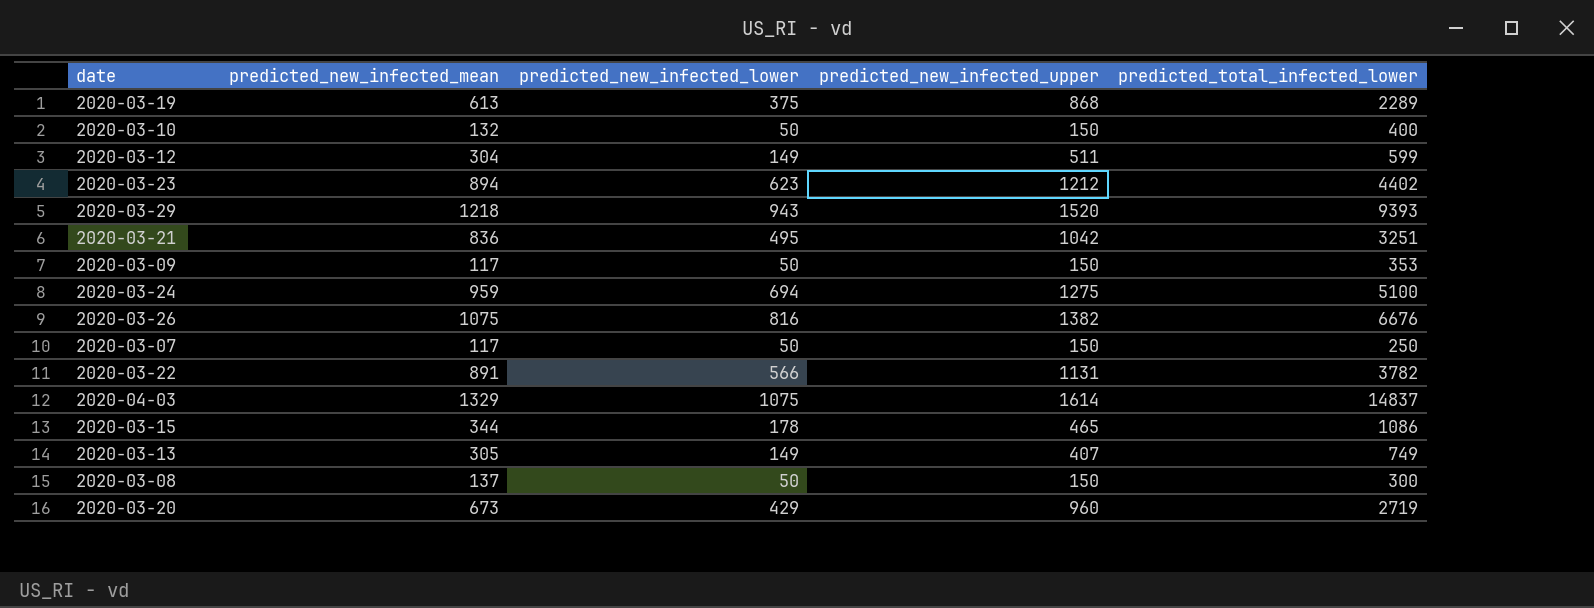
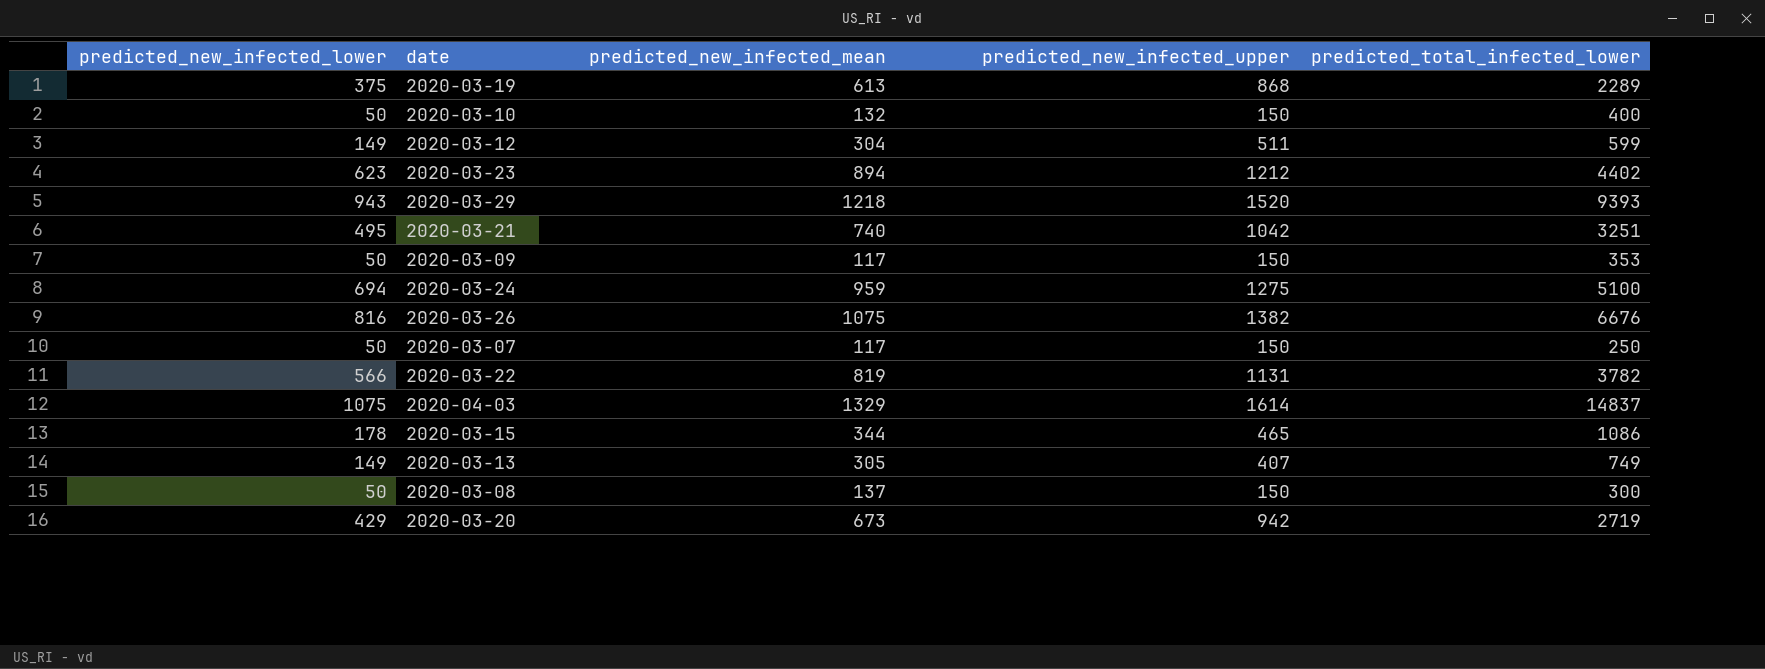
column predicted_new_infected_lower | position: 3 -> 1
2020-03-21 | predicted_new_infected_mean: 836 -> 740
2020-03-22 | predicted_new_infected_mean: 891 -> 819
2020-03-20 | predicted_new_infected_upper: 960 -> 942

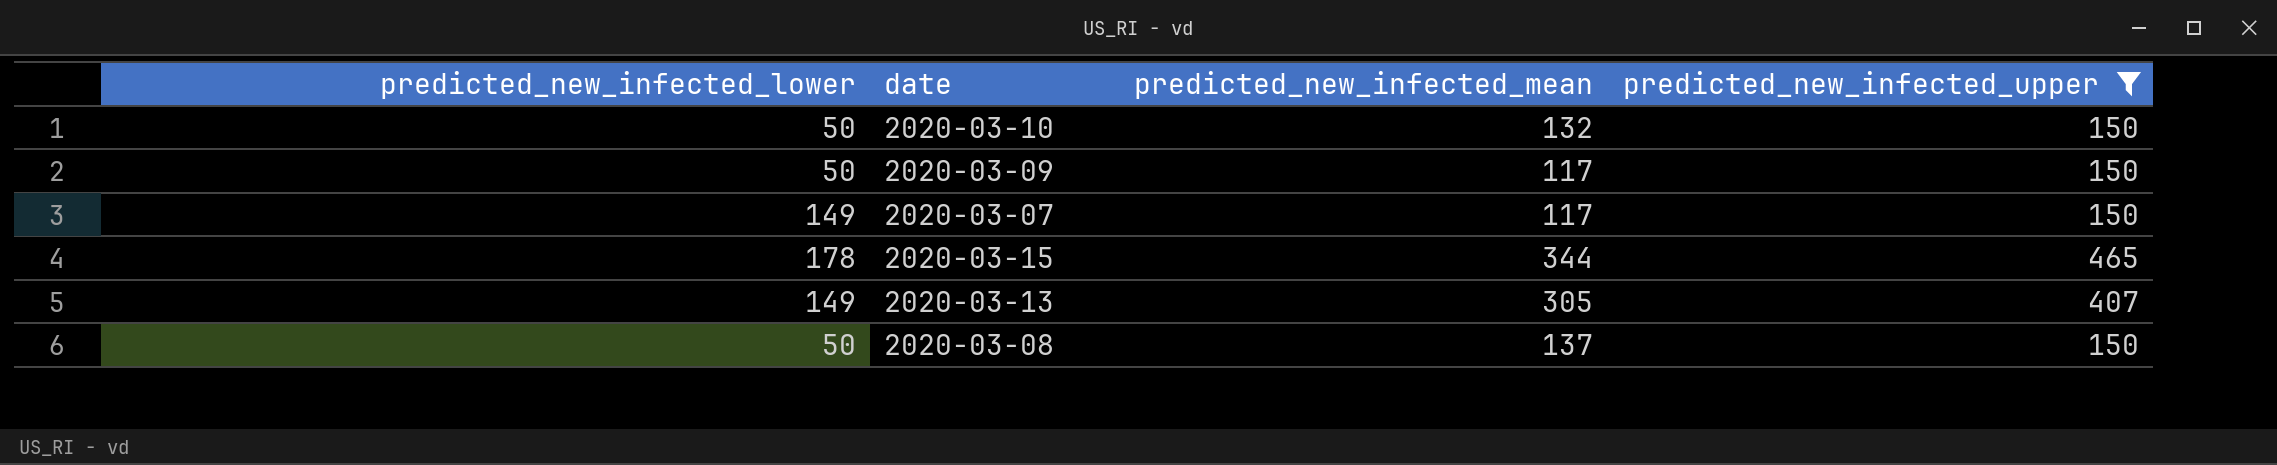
filter: none -> predicted_new_infected_upper <= 465
column predicted_total_infected_lower | position: 5 -> none
2020-03-07 | predicted_new_infected_lower: 50 -> 149

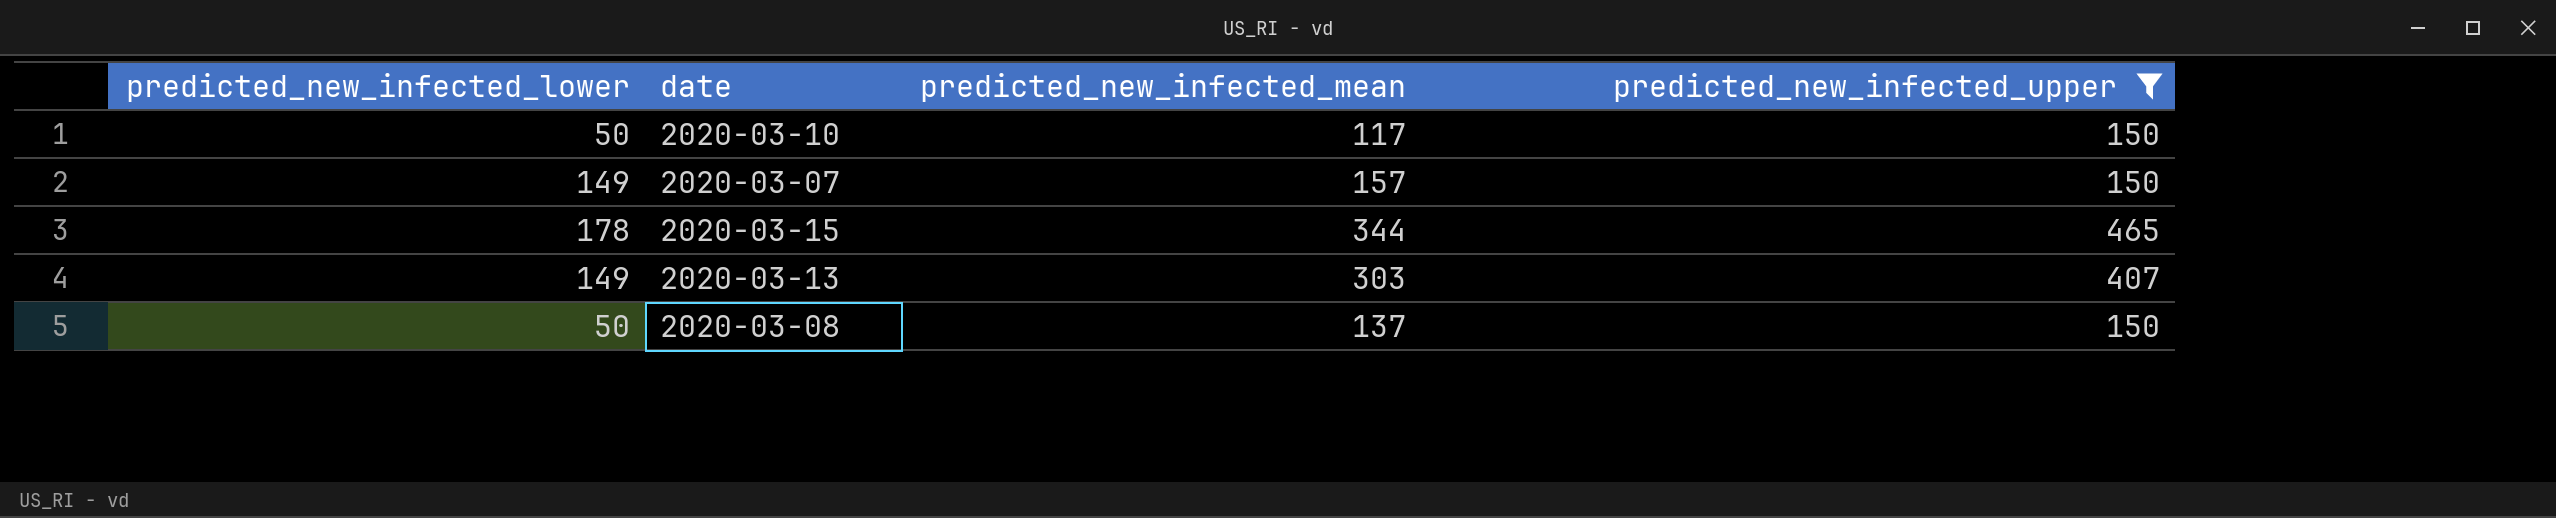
row 2020-03-09: 50 | 117 | 150 -> none
2020-03-10 | predicted_new_infected_mean: 132 -> 117
2020-03-07 | predicted_new_infected_mean: 117 -> 157
2020-03-13 | predicted_new_infected_mean: 305 -> 303

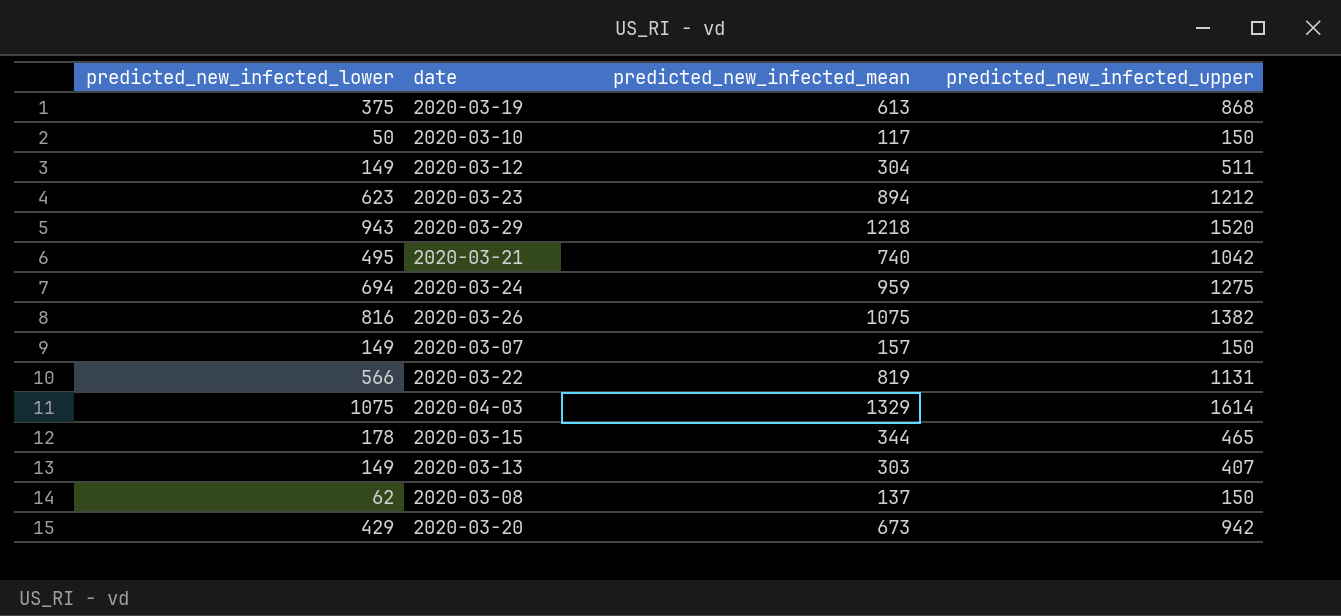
filter: predicted_new_infected_upper <= 465 -> none
2020-03-08 | predicted_new_infected_lower: 50 -> 62

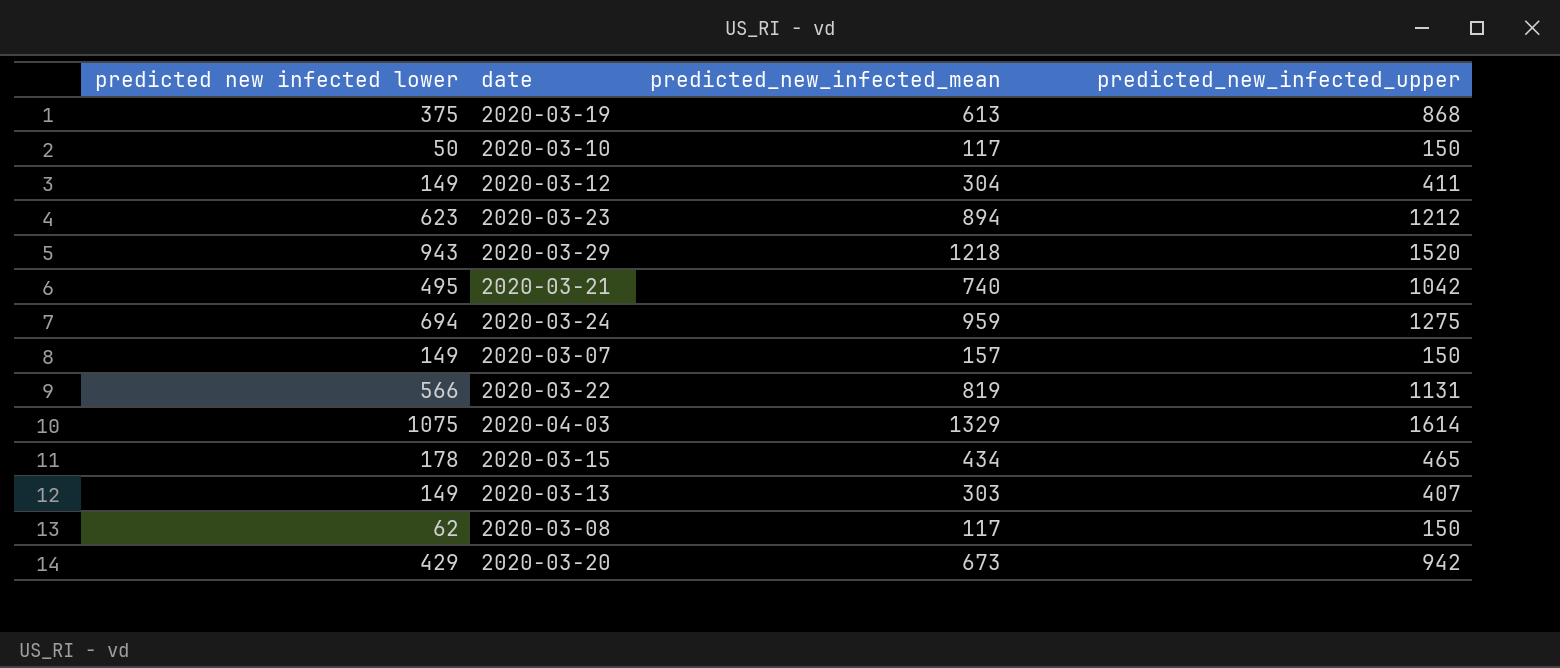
column name: predicted_new_infected_lower -> predicted new infected lower
row 2020-03-26: 816 | 1075 | 1382 -> none
2020-03-12 | predicted_new_infected_upper: 511 -> 411
2020-03-15 | predicted_new_infected_mean: 344 -> 434
2020-03-08 | predicted_new_infected_mean: 137 -> 117

